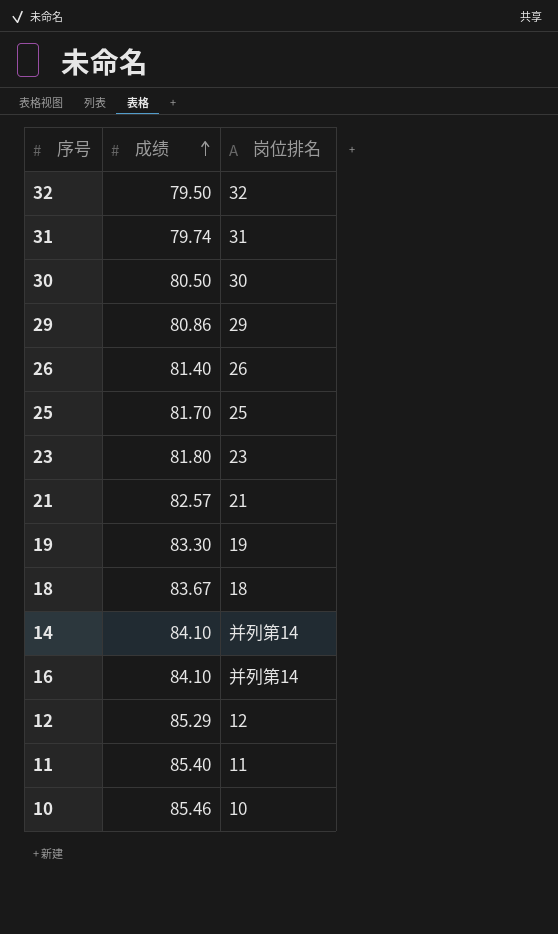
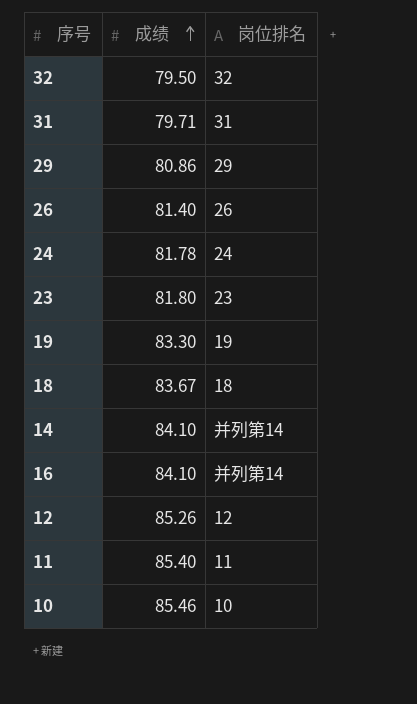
row 30: 80.50 | 30 -> none
row 25: 81.70 | 25 -> none
row 21: 82.57 | 21 -> none
31 | 成绩: 79.74 -> 79.71
row 24: none -> 81.78 | 24
12 | 成绩: 85.29 -> 85.26

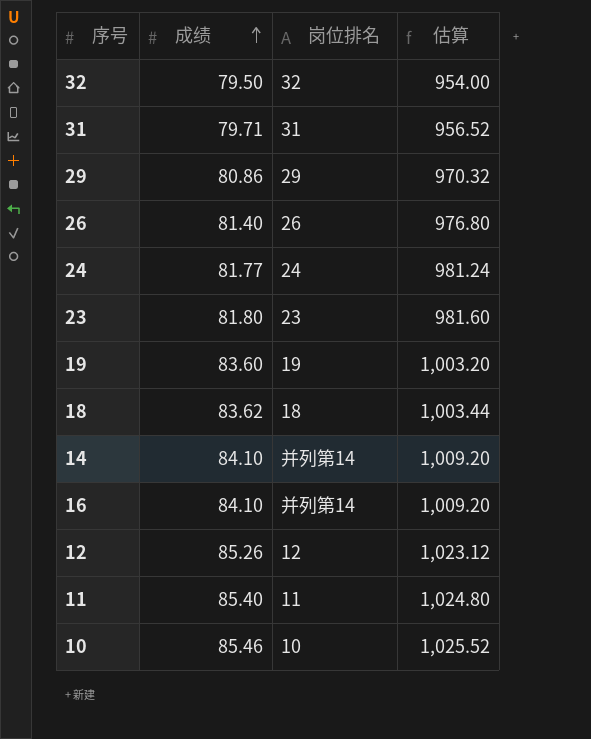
column 估算 | formula: none -> [成绩] * 12
24 | 成绩: 81.78 -> 81.77
19 | 成绩: 83.30 -> 83.60
18 | 成绩: 83.67 -> 83.62

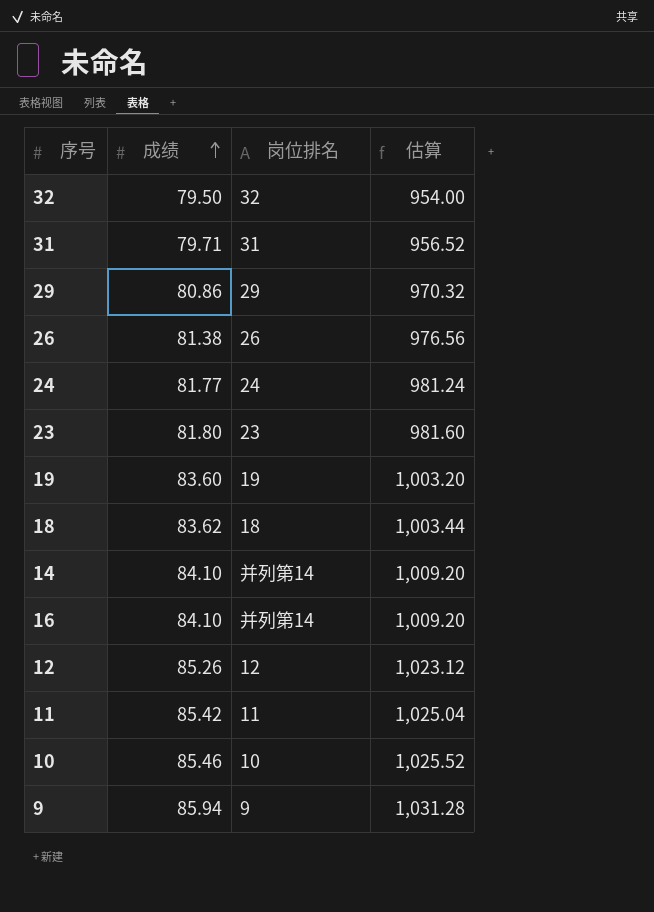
26 | 成绩: 81.40 -> 81.38
26 | 估算: 976.80 -> 976.56
11 | 成绩: 85.40 -> 85.42
11 | 估算: 1,024.80 -> 1,025.04
row 9: none -> 85.94 | 9 | 1,031.28

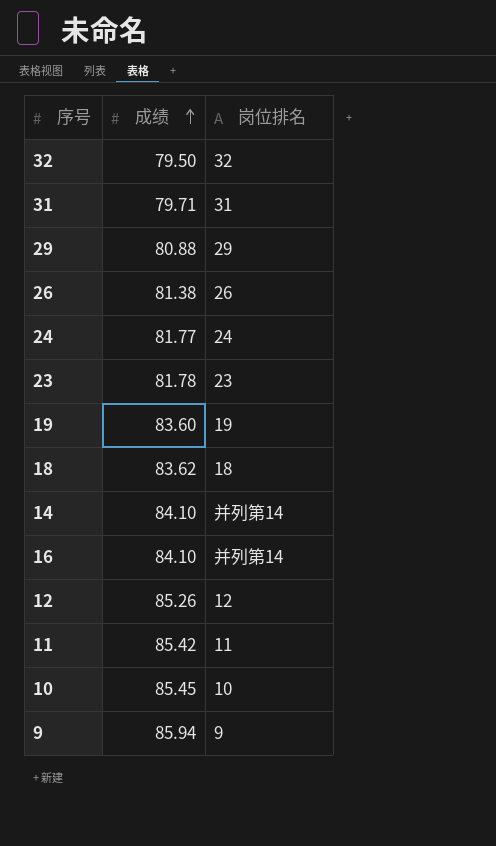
column 估算 | formula: [成绩] * 12 -> none
29 | 成绩: 80.86 -> 80.88
23 | 成绩: 81.80 -> 81.78
10 | 成绩: 85.46 -> 85.45

